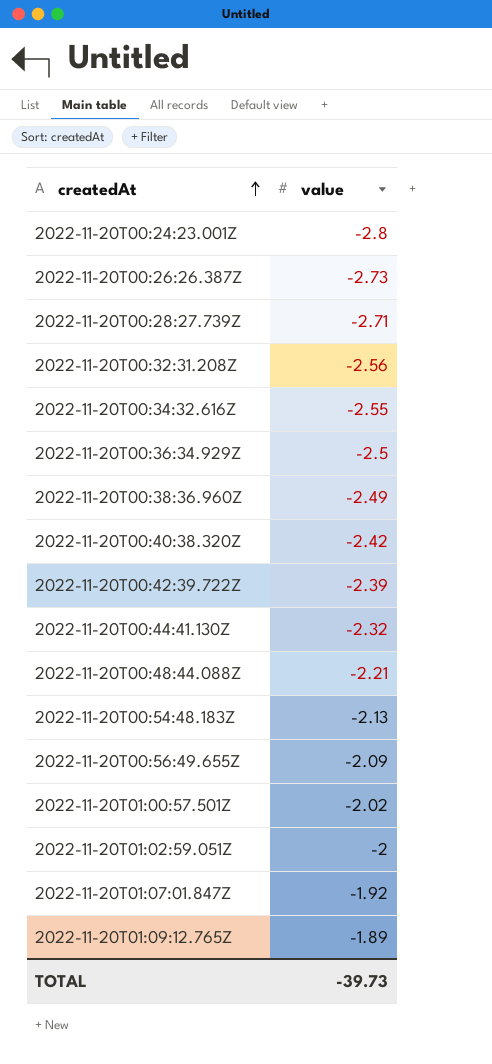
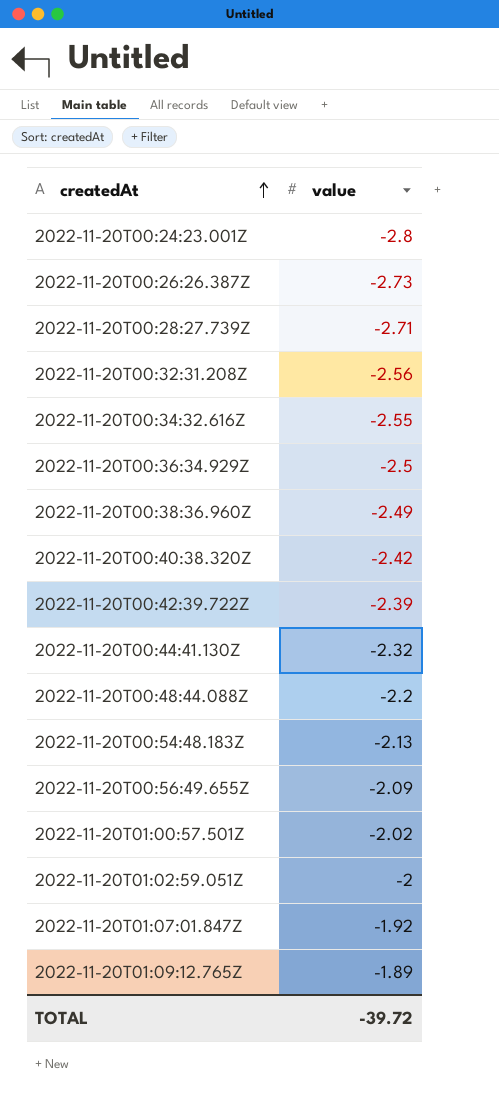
2022-11-20T00:48:44.088Z | value: -2.21 -> -2.2
TOTAL | value: -39.73 -> -39.72

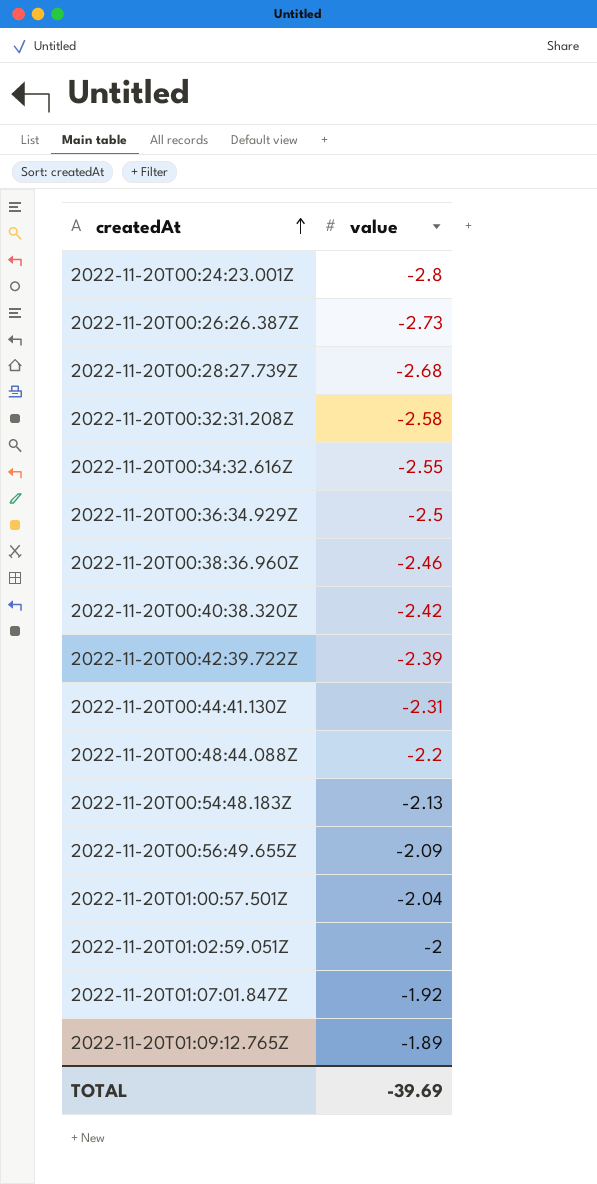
2022-11-20T00:28:27.739Z | value: -2.71 -> -2.68
2022-11-20T00:32:31.208Z | value: -2.56 -> -2.58
2022-11-20T00:38:36.960Z | value: -2.49 -> -2.46
2022-11-20T00:44:41.130Z | value: -2.32 -> -2.31
2022-11-20T01:00:57.501Z | value: -2.02 -> -2.04
TOTAL | value: -39.72 -> -39.69

